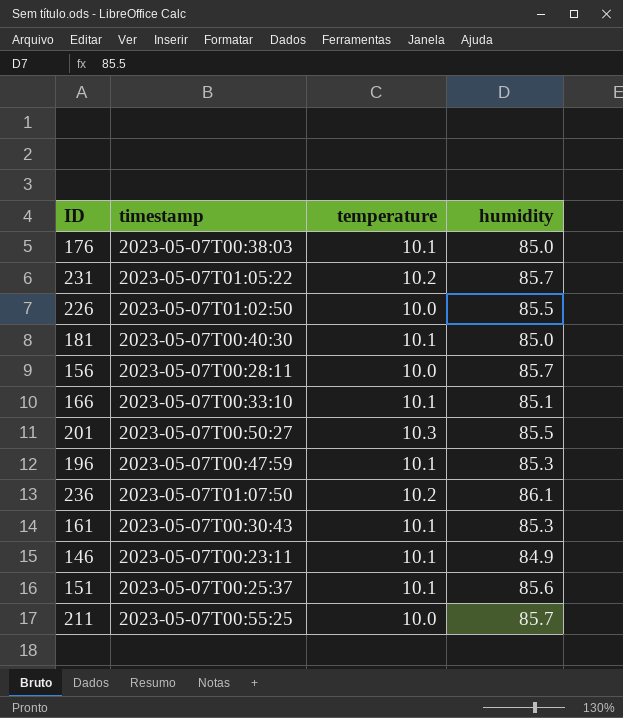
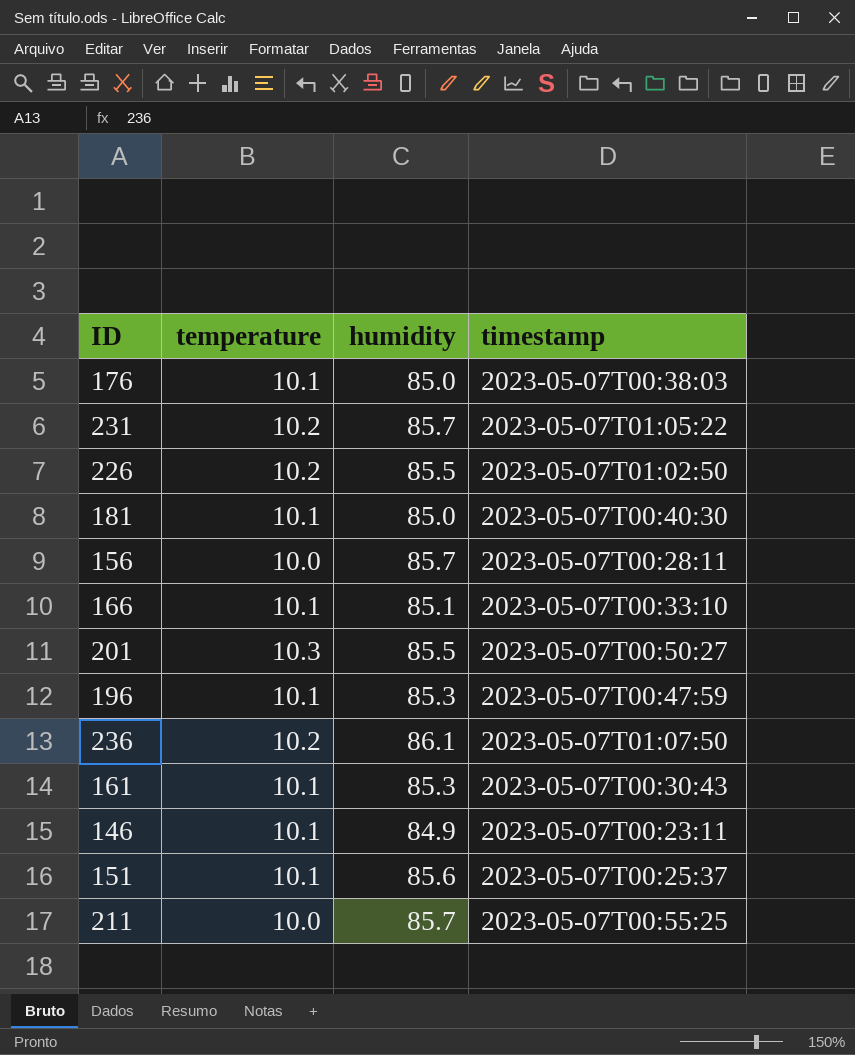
column timestamp | position: 2 -> 4
226 | temperature: 10.0 -> 10.2

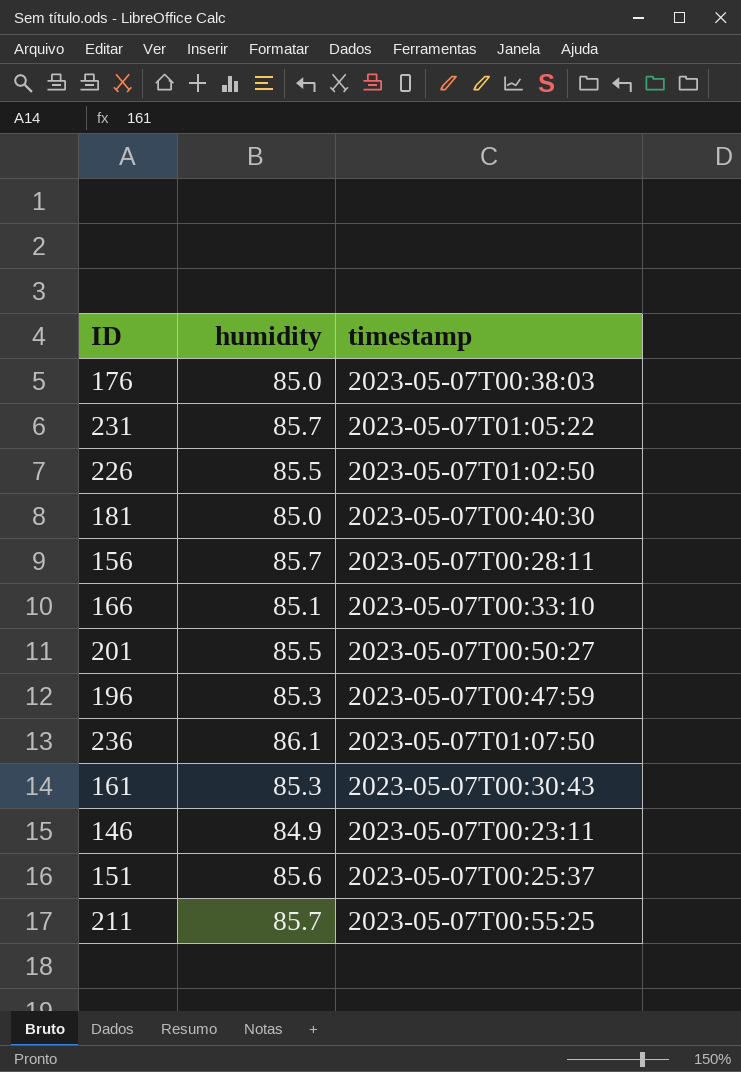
column temperature | position: 2 -> none

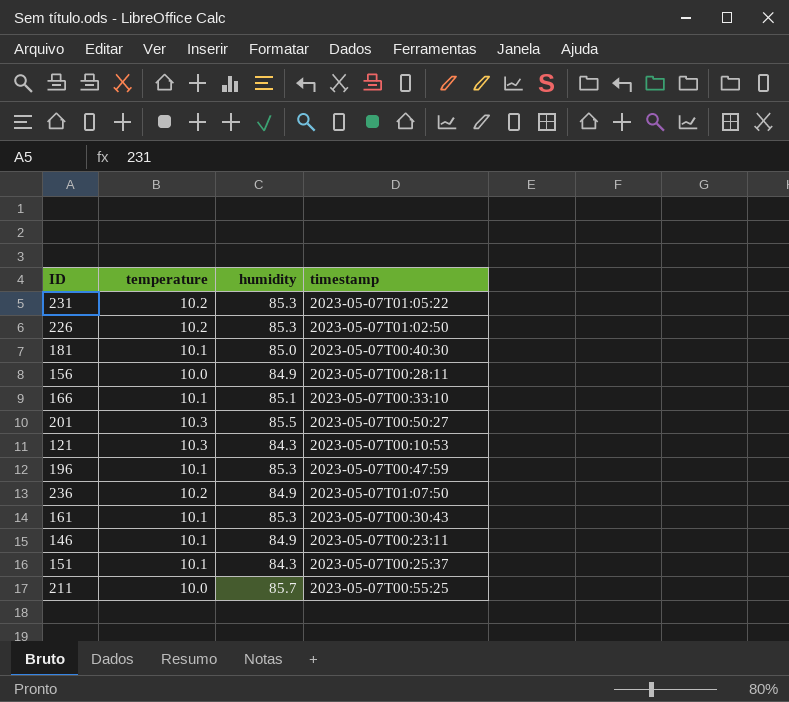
column temperature | position: none -> 2
row 176: 85.0 | 2023-05-07T00:38:03 -> none
231 | humidity: 85.7 -> 85.3
226 | humidity: 85.5 -> 85.3
156 | humidity: 85.7 -> 84.9
row 121: none -> 10.3 | 84.3 | 2023-05-07T00:10:53
236 | humidity: 86.1 -> 84.9
151 | humidity: 85.6 -> 84.3

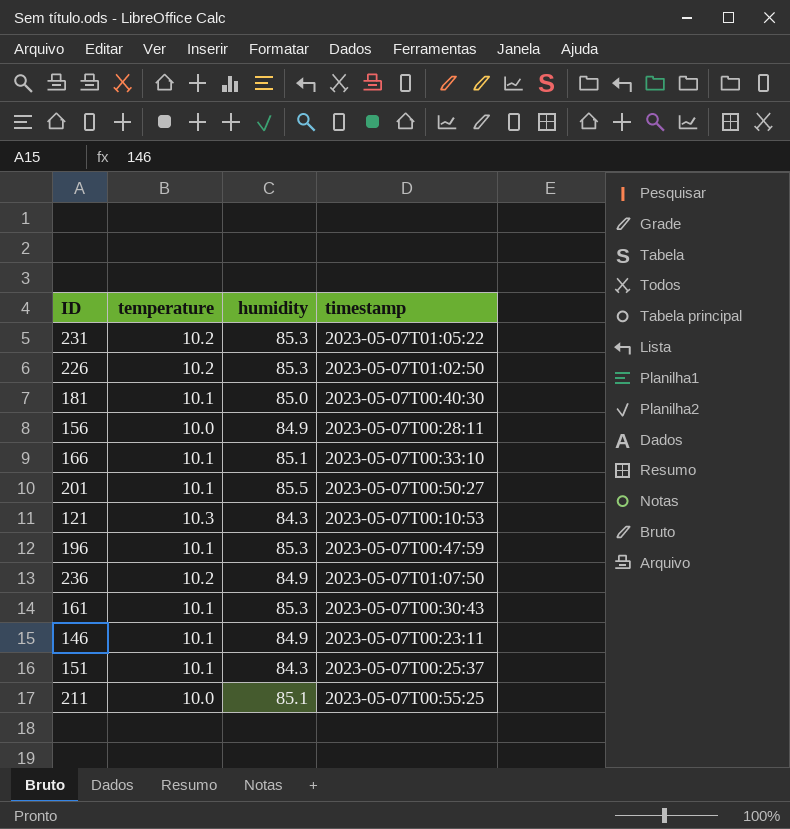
201 | temperature: 10.3 -> 10.1
211 | humidity: 85.7 -> 85.1

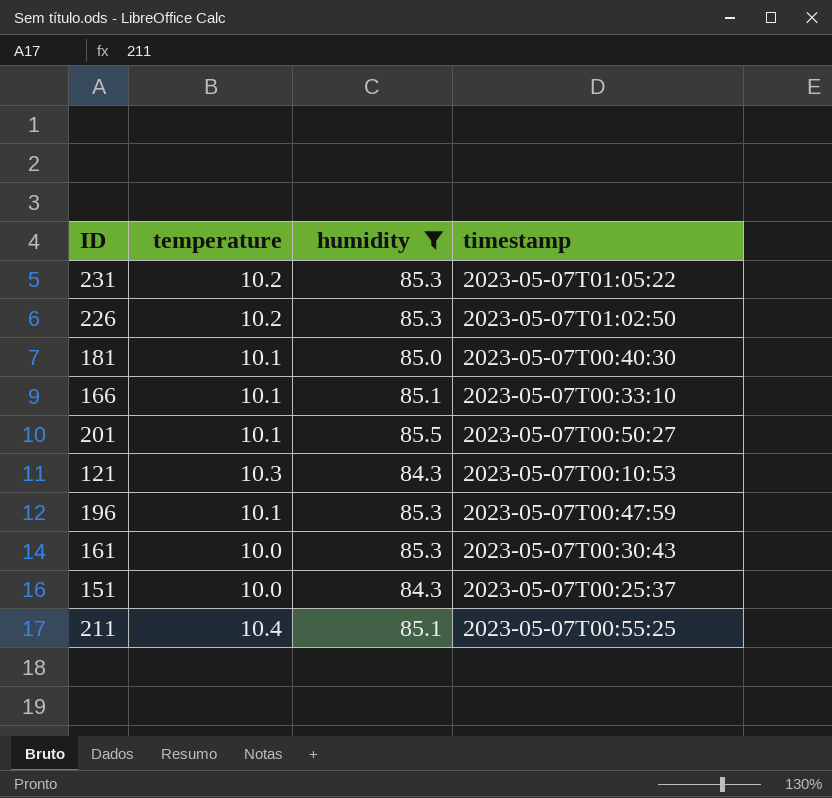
filter: none -> humidity != 84.9
161 | temperature: 10.1 -> 10.0
151 | temperature: 10.1 -> 10.0
211 | temperature: 10.0 -> 10.4

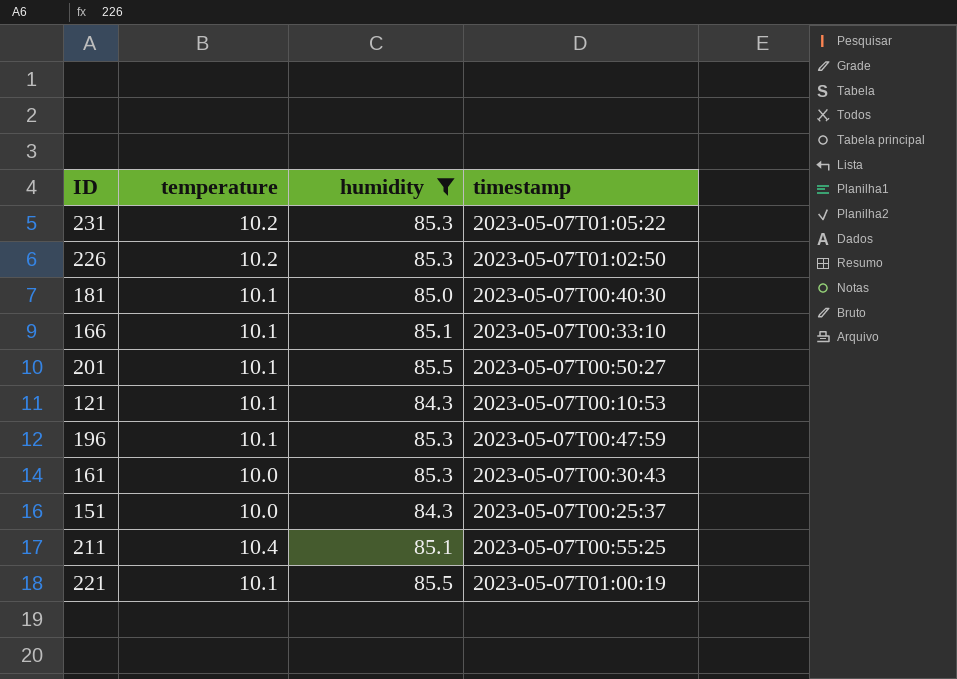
121 | temperature: 10.3 -> 10.1
row 221: none -> 10.1 | 85.5 | 2023-05-07T01:00:19

